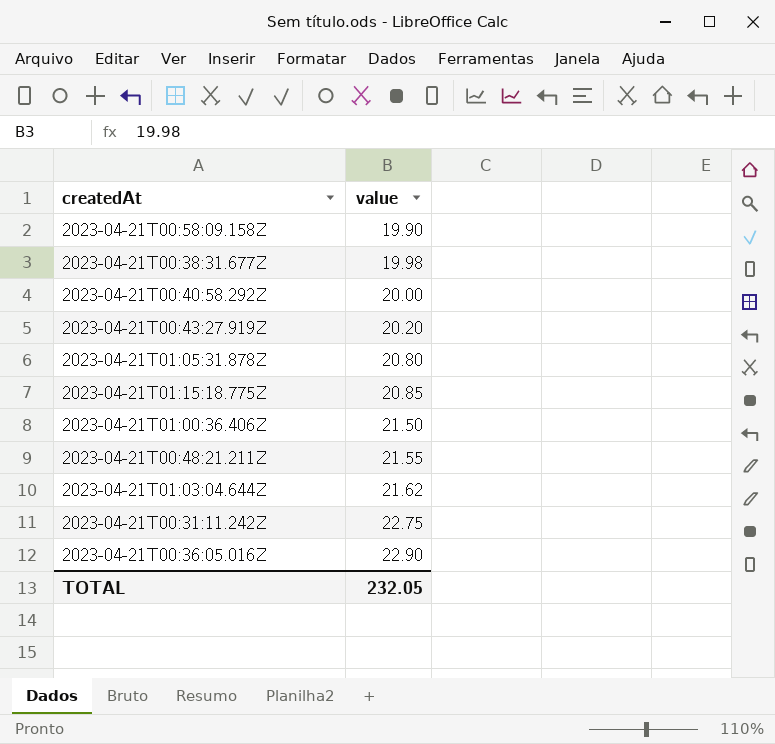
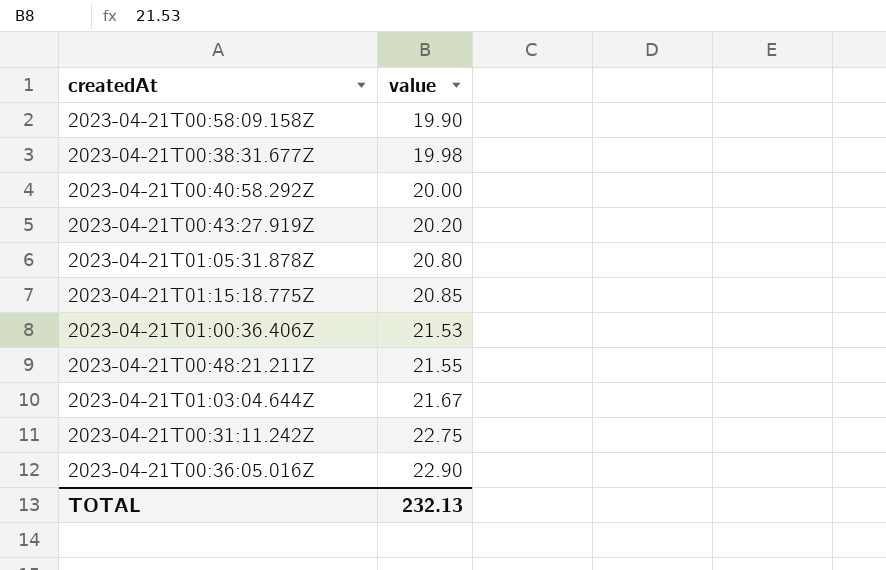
2023-04-21T01:00:36.406Z | value: 21.50 -> 21.53
2023-04-21T01:03:04.644Z | value: 21.62 -> 21.67
TOTAL | value: 232.05 -> 232.13

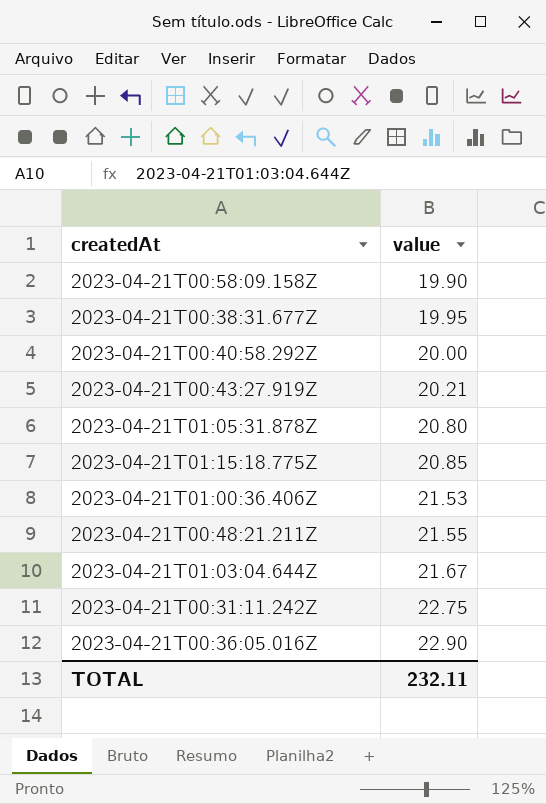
2023-04-21T00:38:31.677Z | value: 19.98 -> 19.95
2023-04-21T00:43:27.919Z | value: 20.20 -> 20.21
TOTAL | value: 232.13 -> 232.11

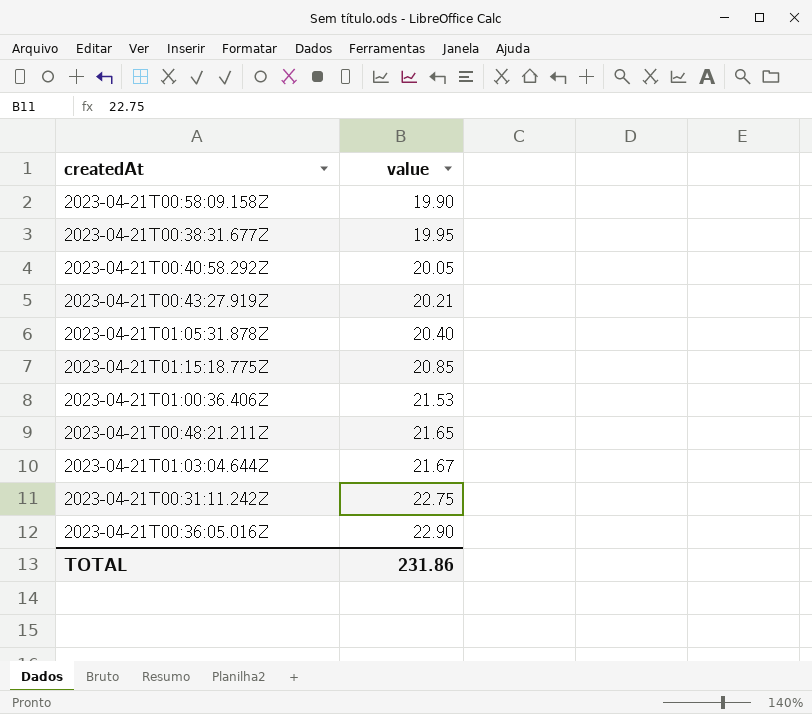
2023-04-21T00:40:58.292Z | value: 20.00 -> 20.05
2023-04-21T01:05:31.878Z | value: 20.80 -> 20.40
2023-04-21T00:48:21.211Z | value: 21.55 -> 21.65
TOTAL | value: 232.11 -> 231.86

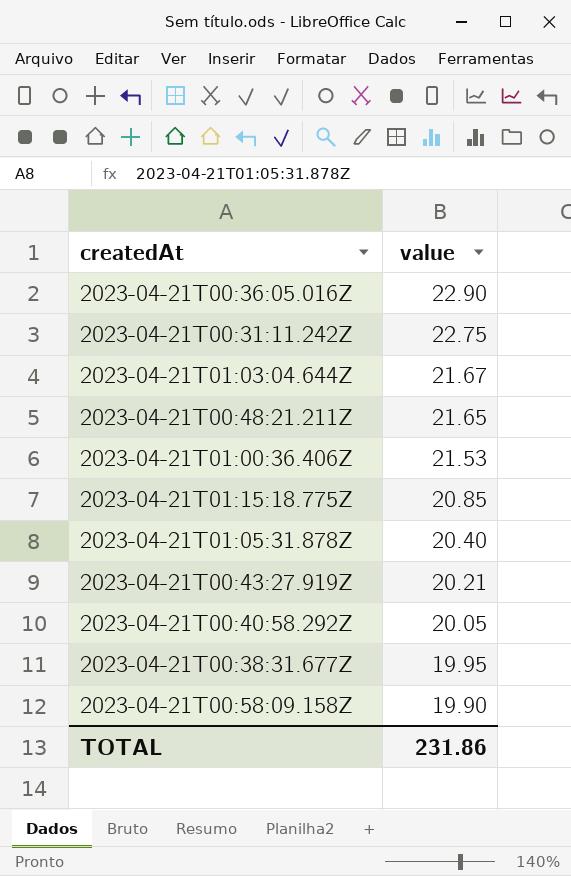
row order: value ascending -> value descending

